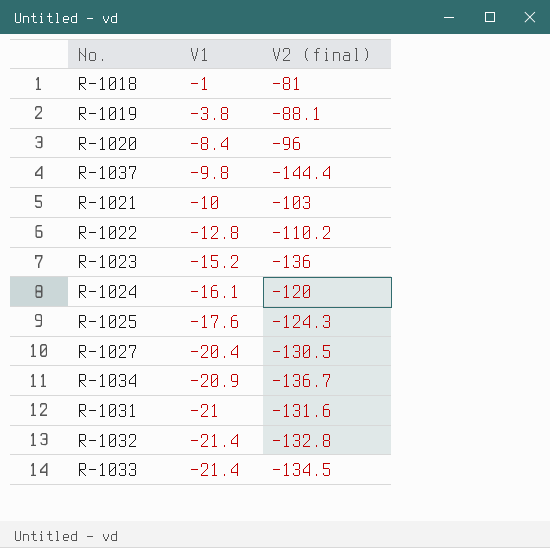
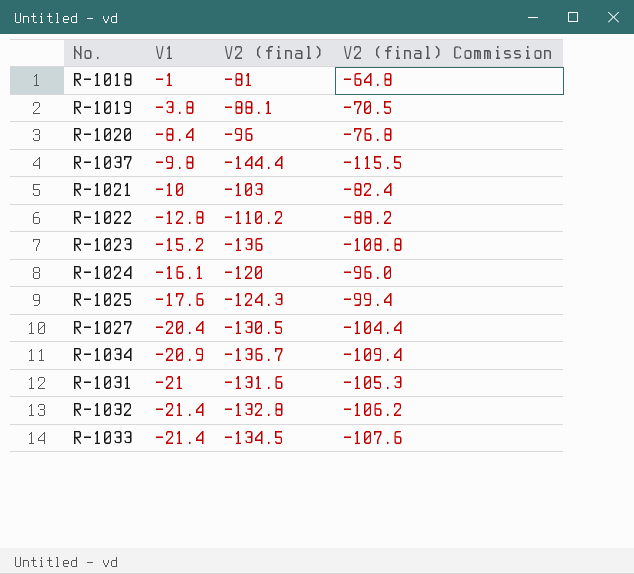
column V2 (final) Commission | formula: none -> [V2 (final)] * 0.8

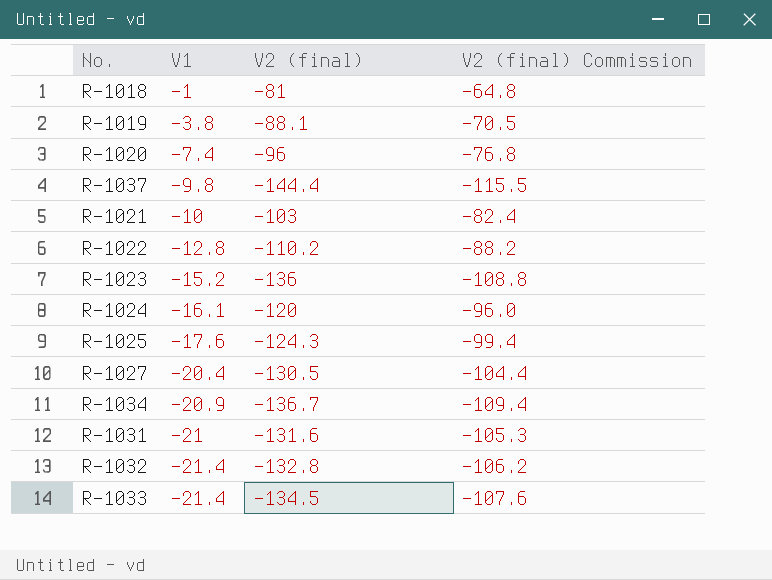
R-1020 | V1: -8.4 -> -7.4

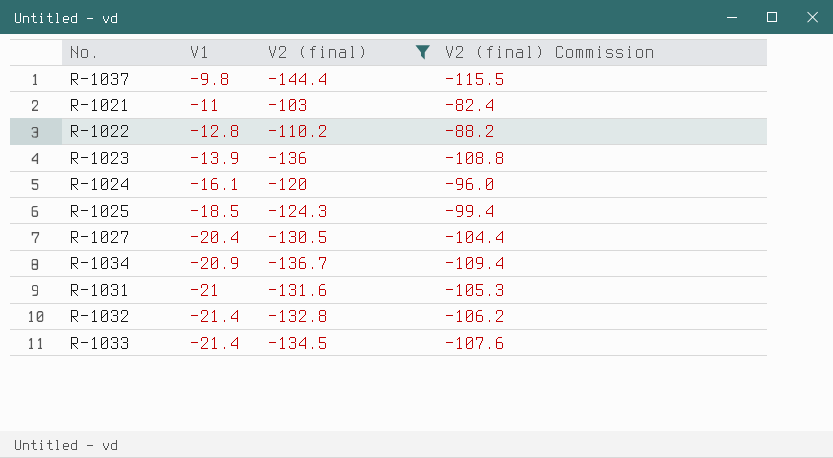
filter: none -> V2 (final) <= -103
R-1021 | V1: -10 -> -11
R-1023 | V1: -15.2 -> -13.9
R-1025 | V1: -17.6 -> -18.5

